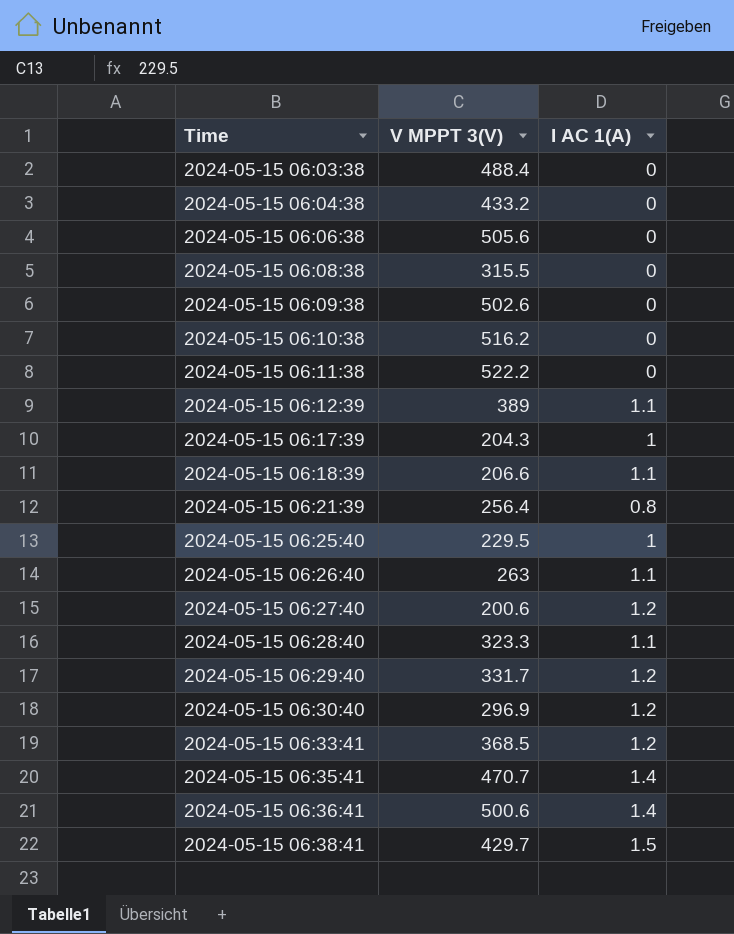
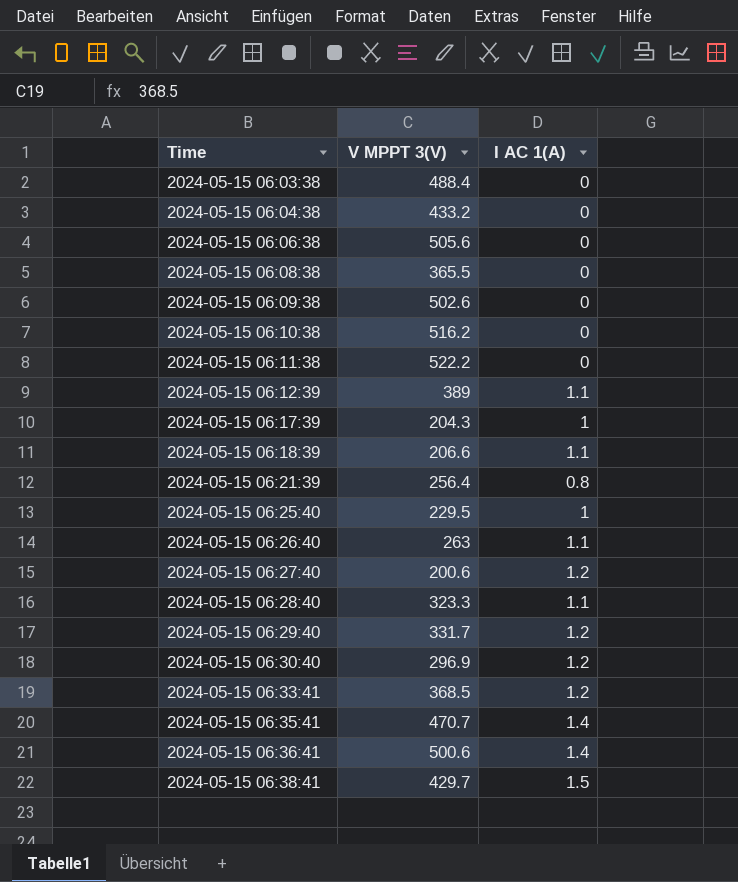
2024-05-15 06:08:38 | V MPPT 3(V): 315.5 -> 365.5

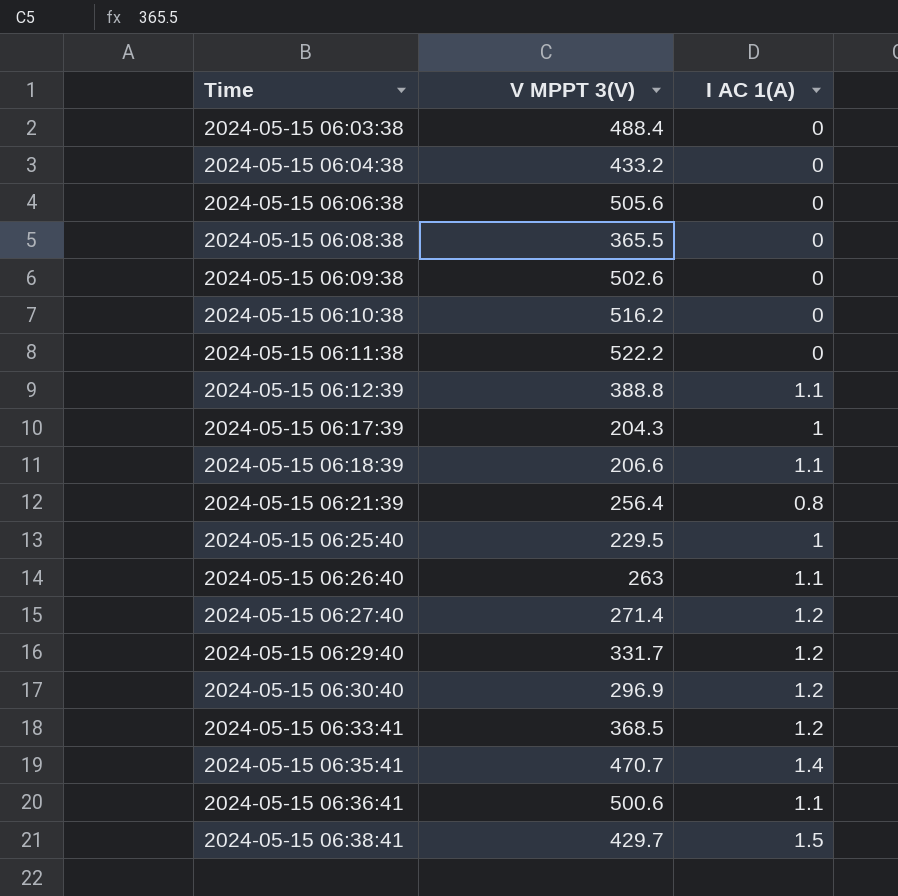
row 2024-05-15 06:28:40: 323.3 | 1.1 -> none
2024-05-15 06:12:39 | V MPPT 3(V): 389 -> 388.8
2024-05-15 06:27:40 | V MPPT 3(V): 200.6 -> 271.4
2024-05-15 06:36:41 | I AC 1(A): 1.4 -> 1.1

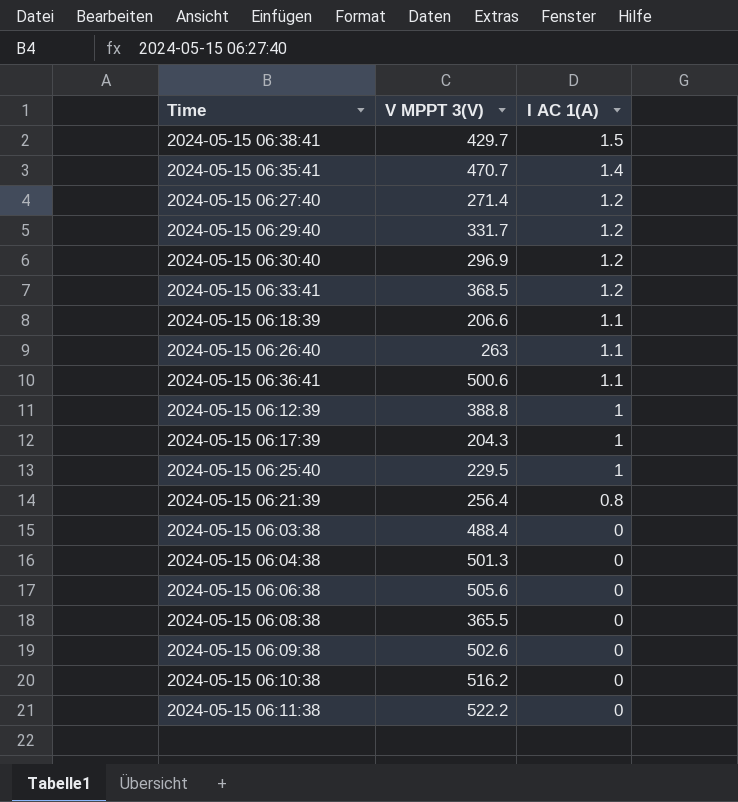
row order: Time ascending -> I AC 1(A) descending
2024-05-15 06:12:39 | I AC 1(A): 1.1 -> 1
2024-05-15 06:04:38 | V MPPT 3(V): 433.2 -> 501.3

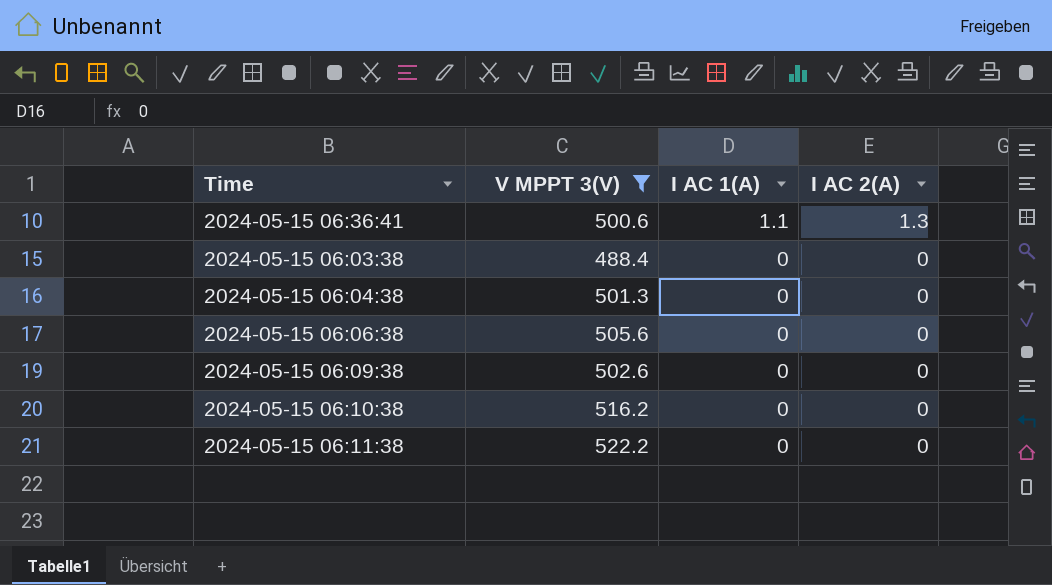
filter: none -> V MPPT 3(V) >= 488.4
column I AC 2(A) | position: none -> 4

